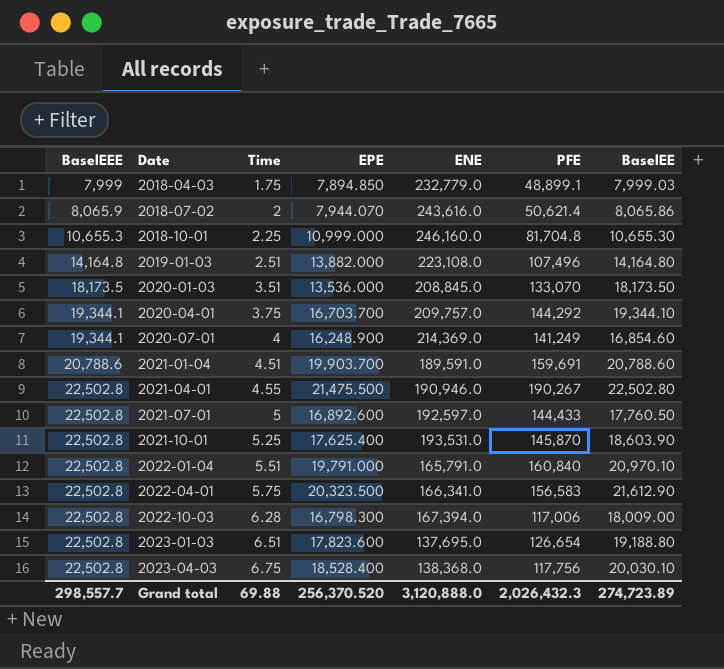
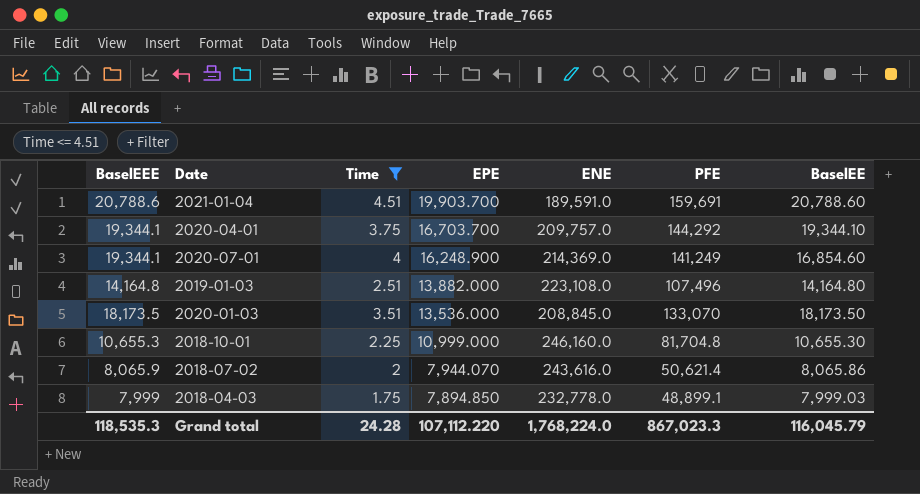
filter: none -> Time <= 4.51
row order: BaselEEE ascending -> EPE descending
2018-04-03 | ENE: 232,779.0 -> 232,778.0
Grand total | BaselEEE: 298,557.7 -> 118,535.3
Grand total | Time: 69.88 -> 24.28
Grand total | EPE: 256,370.520 -> 107,112.220
Grand total | ENE: 3,120,888.0 -> 1,768,224.0
Grand total | PFE: 2,026,432.3 -> 867,023.3
Grand total | BaselEE: 274,723.89 -> 116,045.79

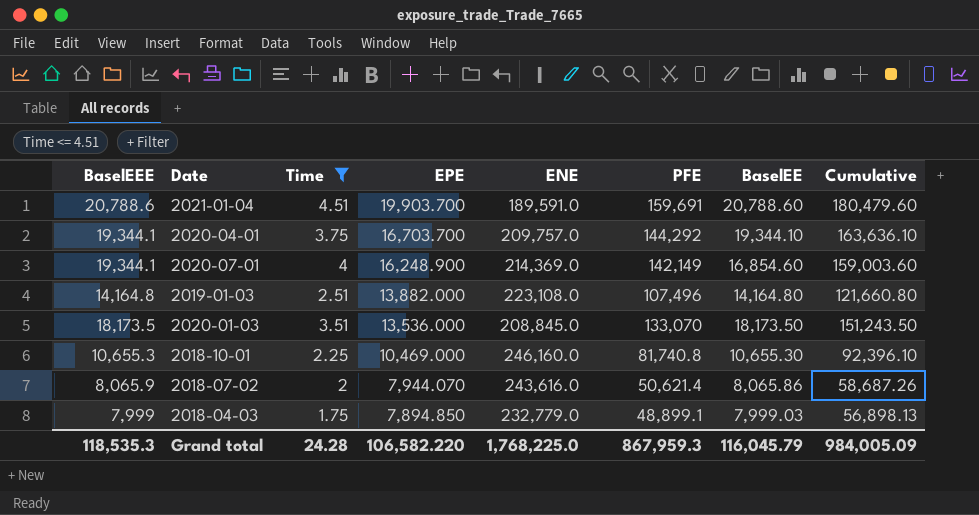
column Cumulative | formula: none -> [PFE] + [BaselEE]
2020-07-01 | PFE: 141,249 -> 142,149
2018-10-01 | EPE: 10,999.000 -> 10,469.000
2018-10-01 | PFE: 81,704.8 -> 81,740.8
2018-04-03 | ENE: 232,778.0 -> 232,779.0
Grand total | EPE: 107,112.220 -> 106,582.220
Grand total | ENE: 1,768,224.0 -> 1,768,225.0
Grand total | PFE: 867,023.3 -> 867,959.3

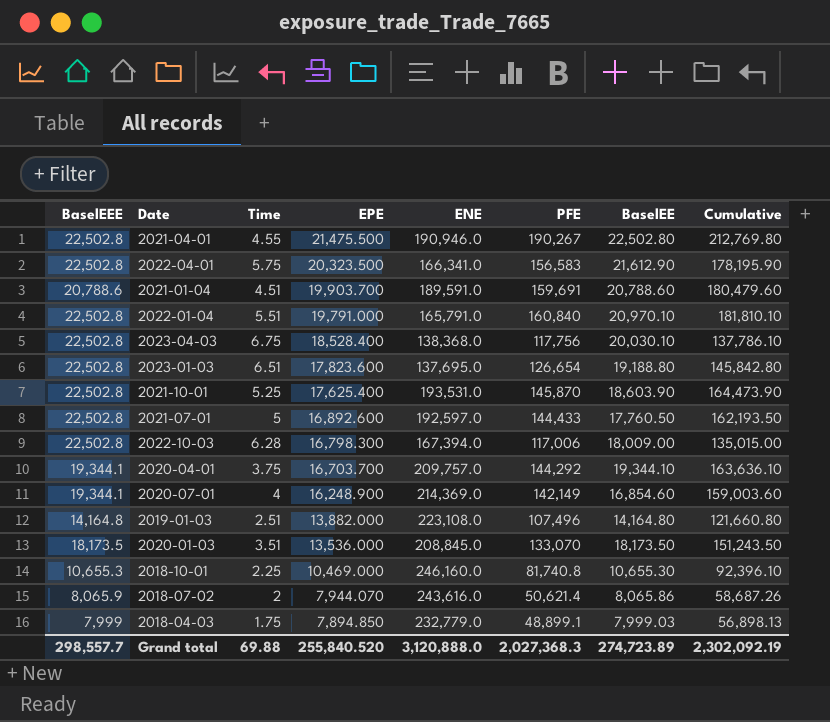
filter: Time <= 4.51 -> none
Grand total | BaselEEE: 118,535.3 -> 298,557.7
Grand total | Time: 24.28 -> 69.88
Grand total | EPE: 106,582.220 -> 255,840.520
Grand total | ENE: 1,768,225.0 -> 3,120,888.0
Grand total | PFE: 867,959.3 -> 2,027,368.3
Grand total | BaselEE: 116,045.79 -> 274,723.89
Grand total | Cumulative: 984,005.09 -> 2,302,092.19

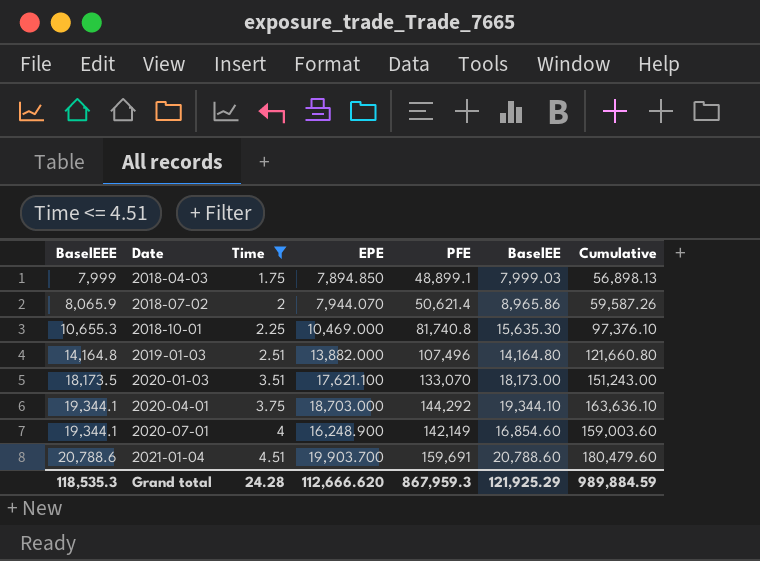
filter: none -> Time <= 4.51
row order: EPE descending -> BaselEEE ascending
column ENE | position: 5 -> none
2018-07-02 | BaselEE: 8,065.86 -> 8,965.86
2018-07-02 | Cumulative: 58,687.26 -> 59,587.26
2018-10-01 | BaselEE: 10,655.30 -> 15,635.30
2018-10-01 | Cumulative: 92,396.10 -> 97,376.10
2020-01-03 | EPE: 13,536.000 -> 17,621.100
2020-01-03 | BaselEE: 18,173.50 -> 18,173.00
2020-01-03 | Cumulative: 151,243.50 -> 151,243.00
2020-04-01 | EPE: 16,703.700 -> 18,703.000
Grand total | BaselEEE: 298,557.7 -> 118,535.3
Grand total | Time: 69.88 -> 24.28
Grand total | EPE: 255,840.520 -> 112,666.620
Grand total | PFE: 2,027,368.3 -> 867,959.3
Grand total | BaselEE: 274,723.89 -> 121,925.29
Grand total | Cumulative: 2,302,092.19 -> 989,884.59

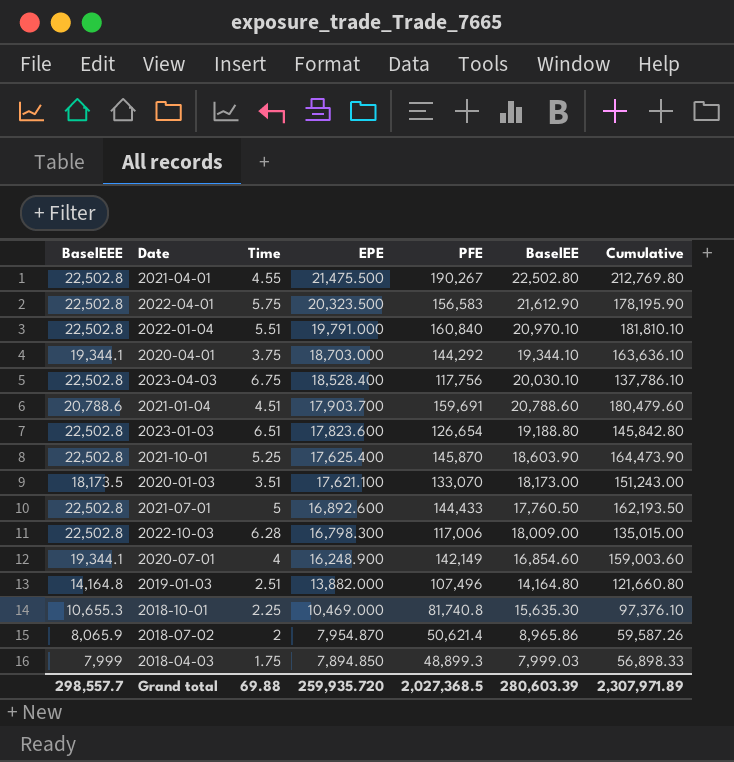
filter: Time <= 4.51 -> none
row order: BaselEEE ascending -> EPE descending
2021-01-04 | EPE: 19,903.700 -> 17,903.700
2018-07-02 | EPE: 7,944.070 -> 7,954.870
2018-04-03 | PFE: 48,899.1 -> 48,899.3
2018-04-03 | Cumulative: 56,898.13 -> 56,898.33
Grand total | BaselEEE: 118,535.3 -> 298,557.7
Grand total | Time: 24.28 -> 69.88
Grand total | EPE: 112,666.620 -> 259,935.720
Grand total | PFE: 867,959.3 -> 2,027,368.5
Grand total | BaselEE: 121,925.29 -> 280,603.39
Grand total | Cumulative: 989,884.59 -> 2,307,971.89

